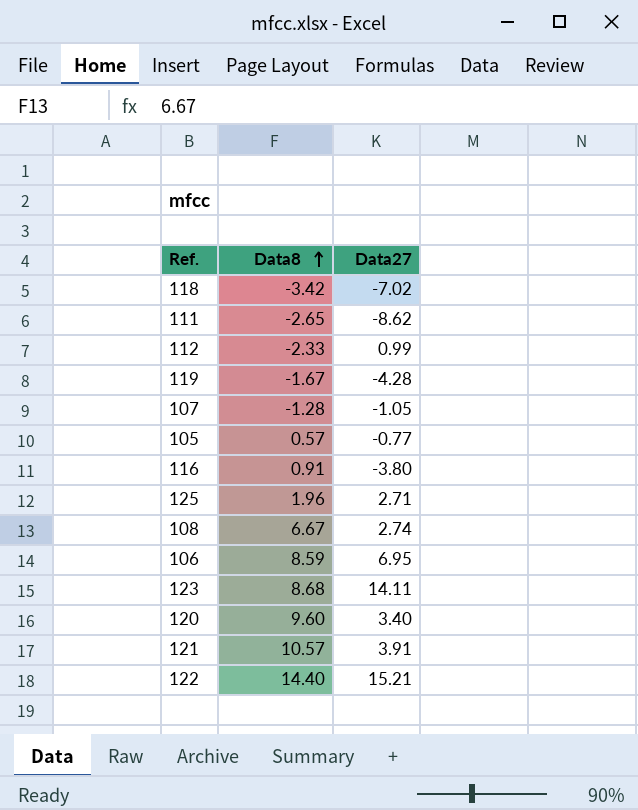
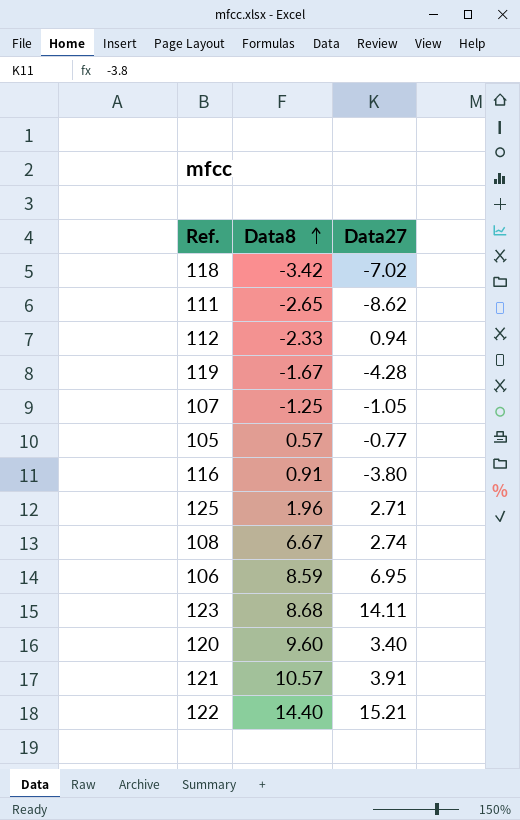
112 | Data27: 0.99 -> 0.94
107 | Data8: -1.28 -> -1.25

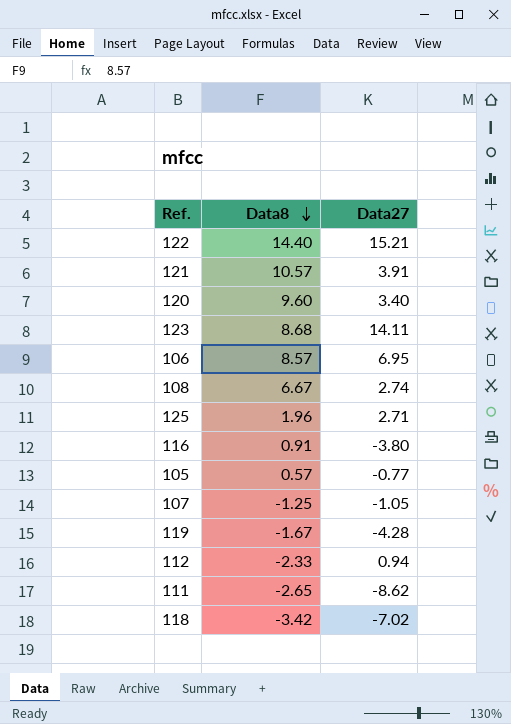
row order: Data8 ascending -> Data8 descending
106 | Data8: 8.59 -> 8.57

